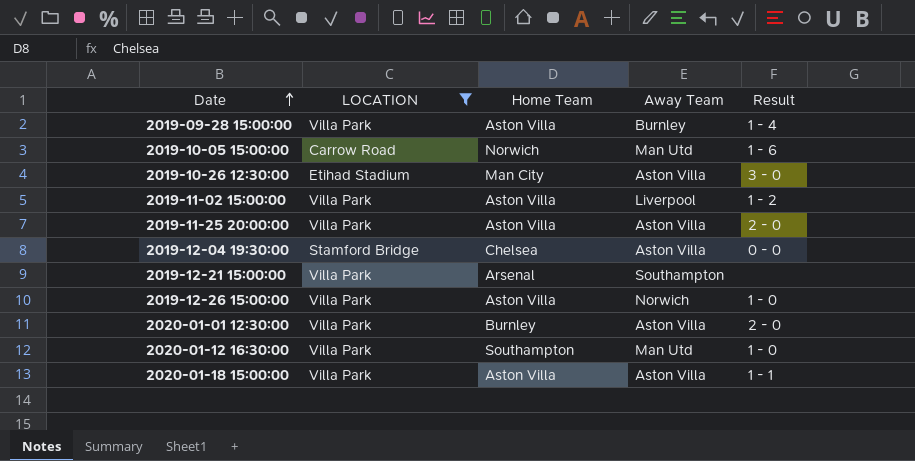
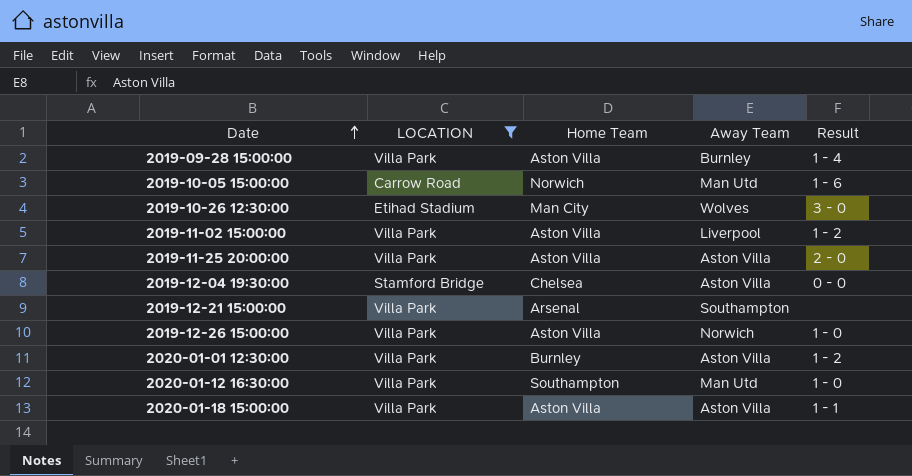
2019-10-26 12:30:00 | Away Team: Aston Villa -> Wolves
2020-01-01 12:30:00 | Result: 2 - 0 -> 1 - 2

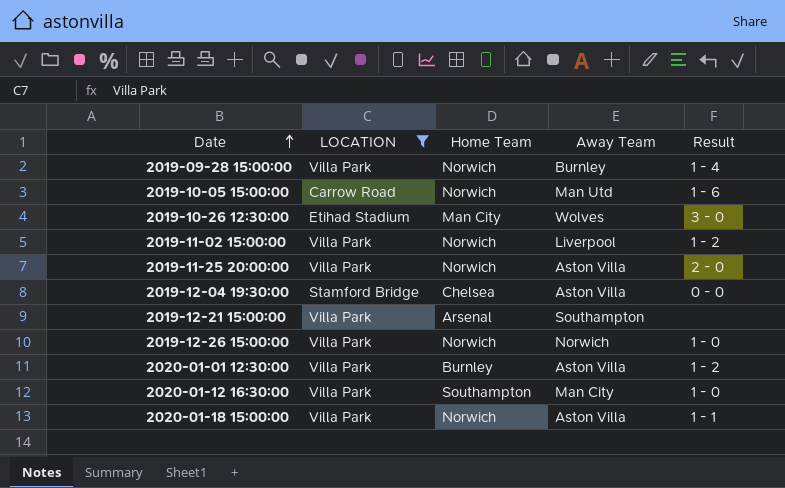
2019-09-28 15:00:00 | Home Team: Aston Villa -> Norwich
2019-11-02 15:00:00 | Home Team: Aston Villa -> Norwich
2019-11-25 20:00:00 | Home Team: Aston Villa -> Norwich
2019-12-26 15:00:00 | Home Team: Aston Villa -> Norwich
2020-01-12 16:30:00 | Away Team: Man Utd -> Man City
2020-01-18 15:00:00 | Home Team: Aston Villa -> Norwich

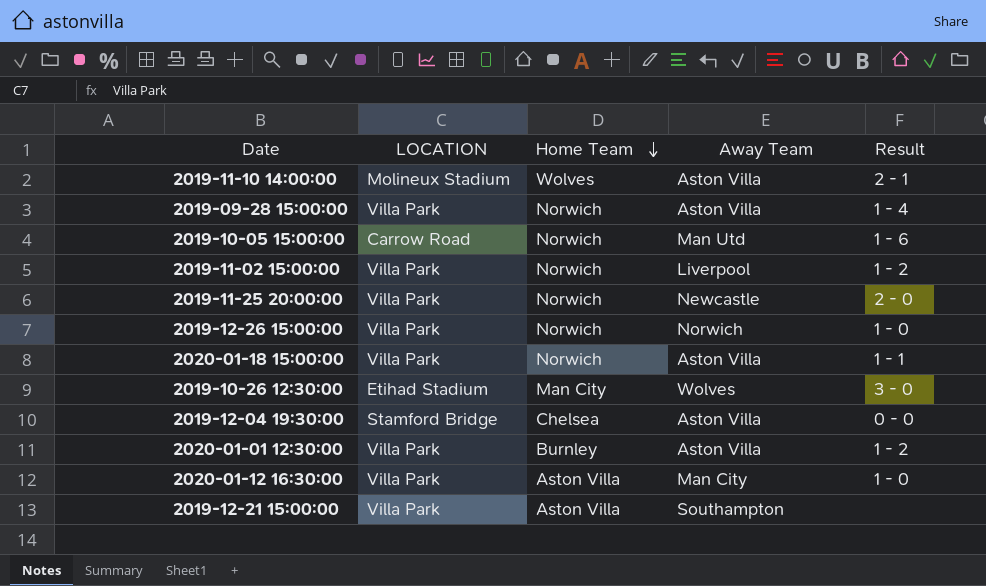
filter: LOCATION != Molineux Stadium -> none
row order: Date ascending -> Home Team descending
2019-09-28 15:00:00 | Away Team: Burnley -> Aston Villa
2019-11-25 20:00:00 | Away Team: Aston Villa -> Newcastle
2020-01-12 16:30:00 | Home Team: Southampton -> Aston Villa
2019-12-21 15:00:00 | Home Team: Arsenal -> Aston Villa

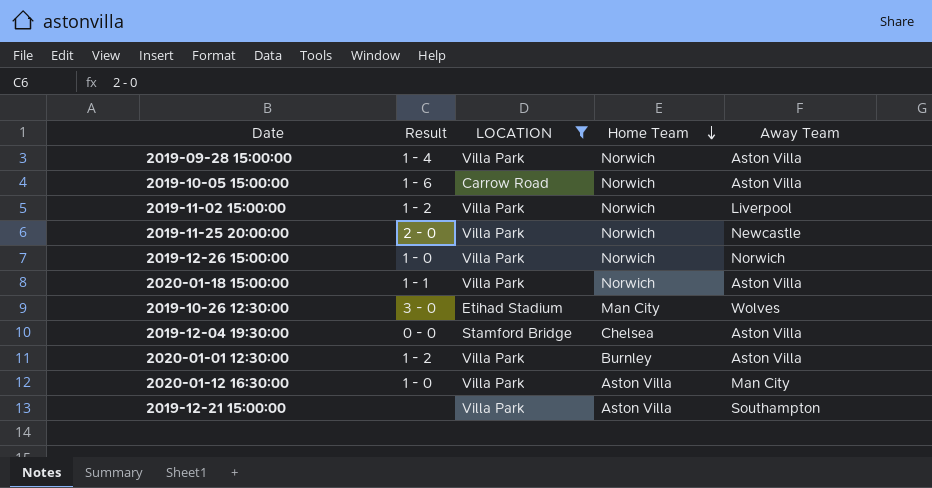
filter: none -> LOCATION != Molineux Stadium
column Result | position: 5 -> 2
2019-10-05 15:00:00 | Away Team: Man Utd -> Aston Villa

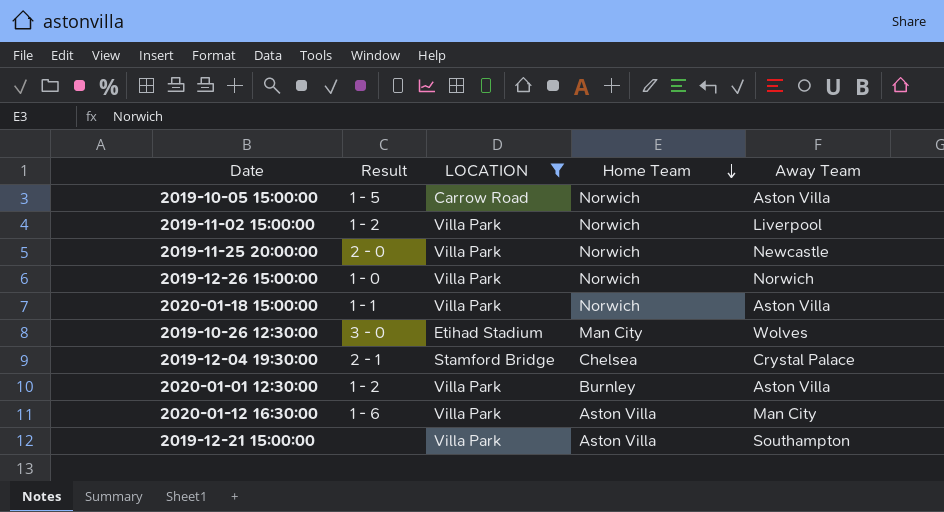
row 2019-09-28 15:00:00: 1 - 4 | Villa Park | Norwich | Aston Villa -> none
2019-10-05 15:00:00 | Result: 1 - 6 -> 1 - 5
2019-12-04 19:30:00 | Result: 0 - 0 -> 2 - 1
2019-12-04 19:30:00 | Away Team: Aston Villa -> Crystal Palace
2020-01-12 16:30:00 | Result: 1 - 0 -> 1 - 6

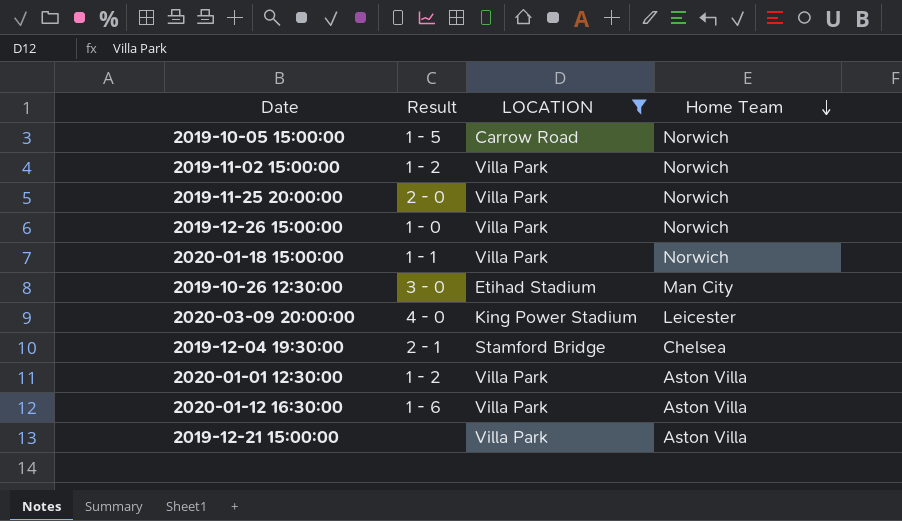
column Away Team | position: 5 -> none
row 2020-03-09 20:00:00: none -> 4 - 0 | King Power Stadium | Leicester
2020-01-01 12:30:00 | Home Team: Burnley -> Aston Villa

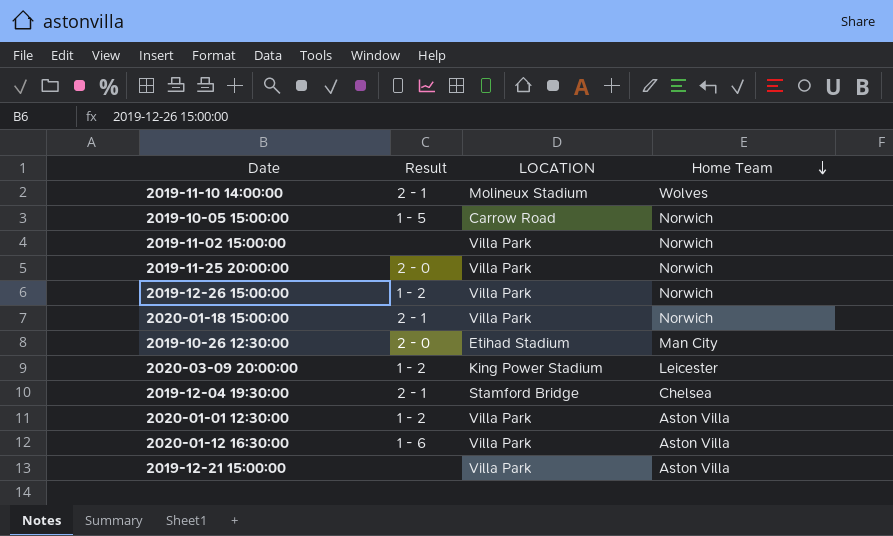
filter: LOCATION != Molineux Stadium -> none
2019-11-02 15:00:00 | Result: 1 - 2 -> none
2019-12-26 15:00:00 | Result: 1 - 0 -> 1 - 2
2020-01-18 15:00:00 | Result: 1 - 1 -> 2 - 1
2019-10-26 12:30:00 | Result: 3 - 0 -> 2 - 0
2020-03-09 20:00:00 | Result: 4 - 0 -> 1 - 2

